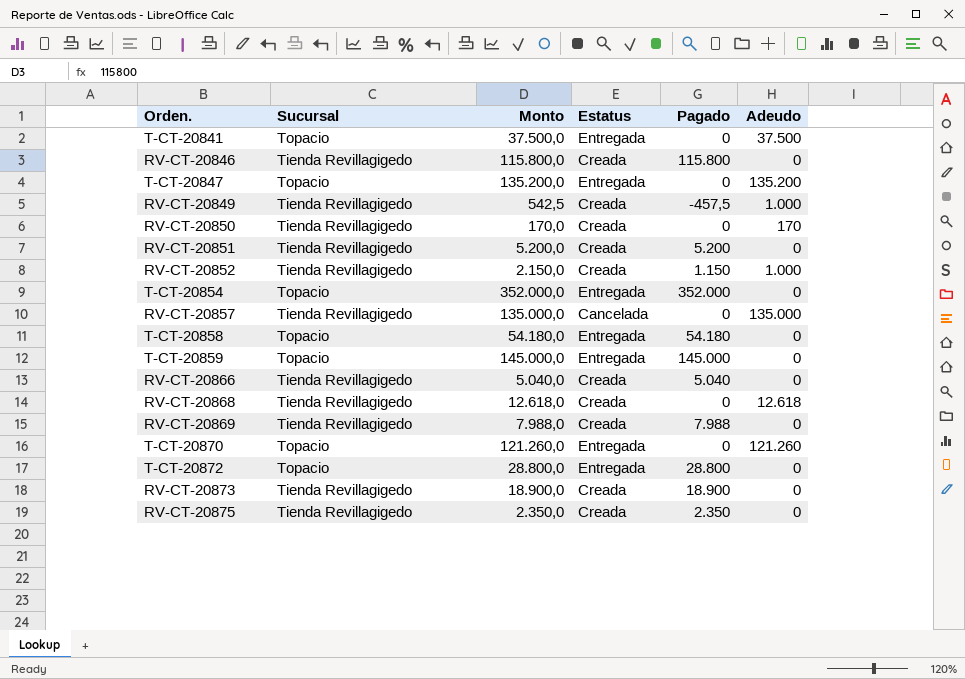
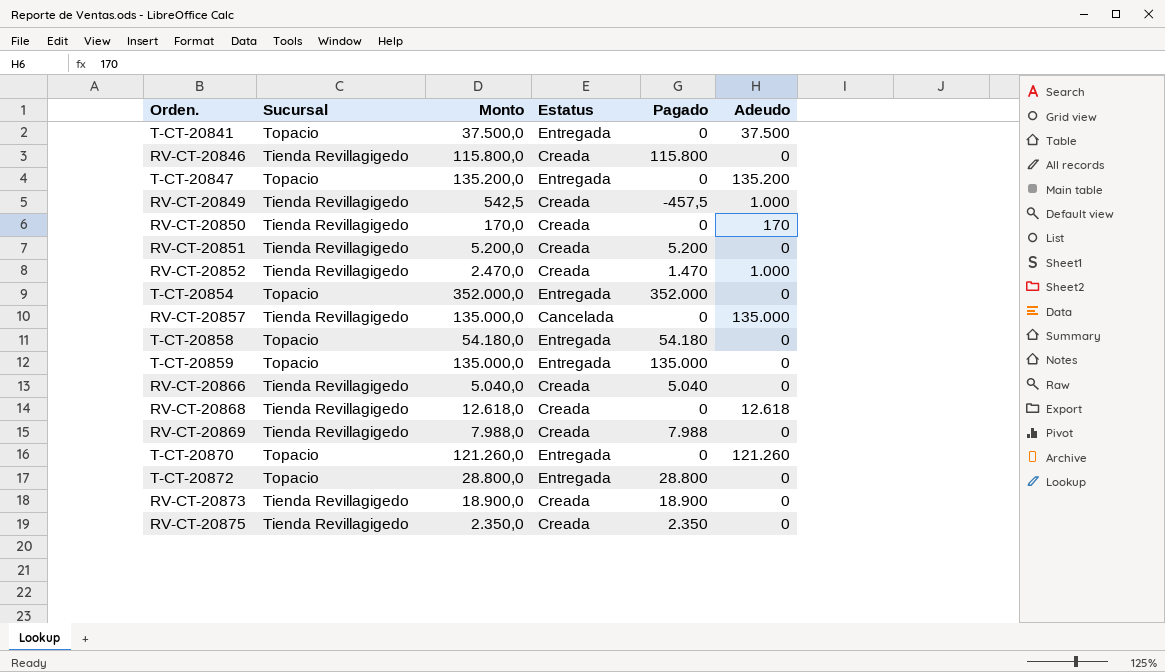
RV-CT-20852 | Monto: 2.150,0 -> 2.470,0
RV-CT-20852 | Pagado: 1.150 -> 1.470
T-CT-20859 | Monto: 145.000,0 -> 135.000,0
T-CT-20859 | Pagado: 145.000 -> 135.000

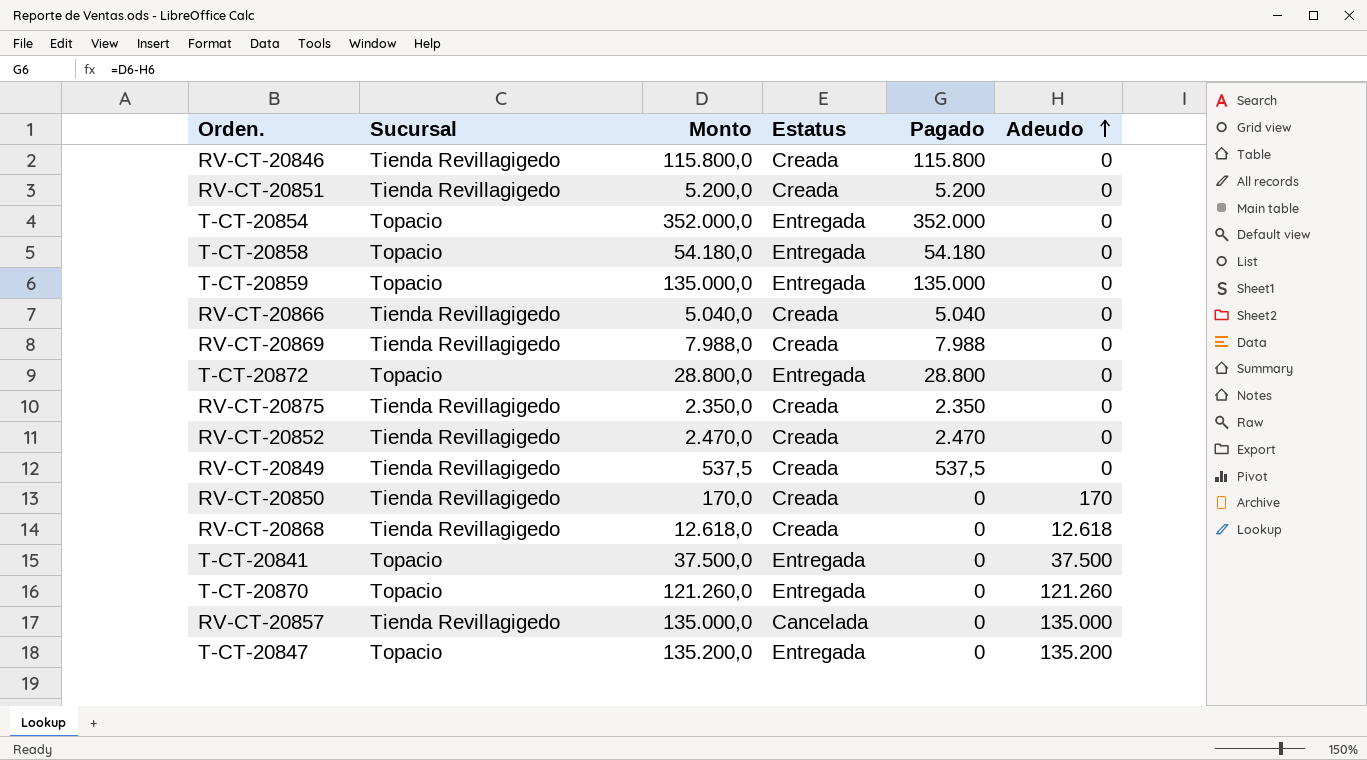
row order: none -> Adeudo ascending
row RV-CT-20873: Tienda Revillagigedo | 18.900,0 | Creada | 18.900 | 0 -> none
RV-CT-20852 | Pagado: 1.470 -> 2.470
RV-CT-20852 | Adeudo: 1.000 -> 0
RV-CT-20849 | Monto: 542,5 -> 537,5
RV-CT-20849 | Pagado: -457,5 -> 537,5
RV-CT-20849 | Adeudo: 1.000 -> 0

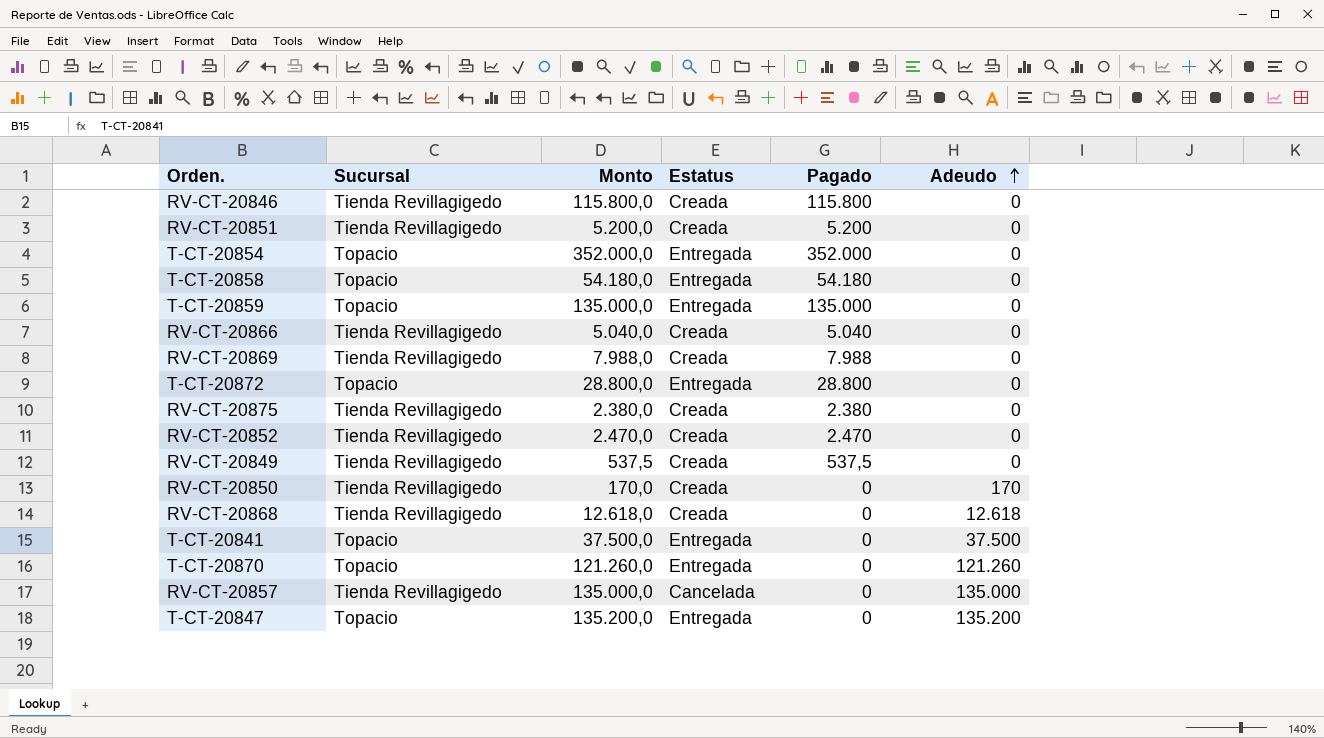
RV-CT-20875 | Monto: 2.350,0 -> 2.380,0
RV-CT-20875 | Pagado: 2.350 -> 2.380

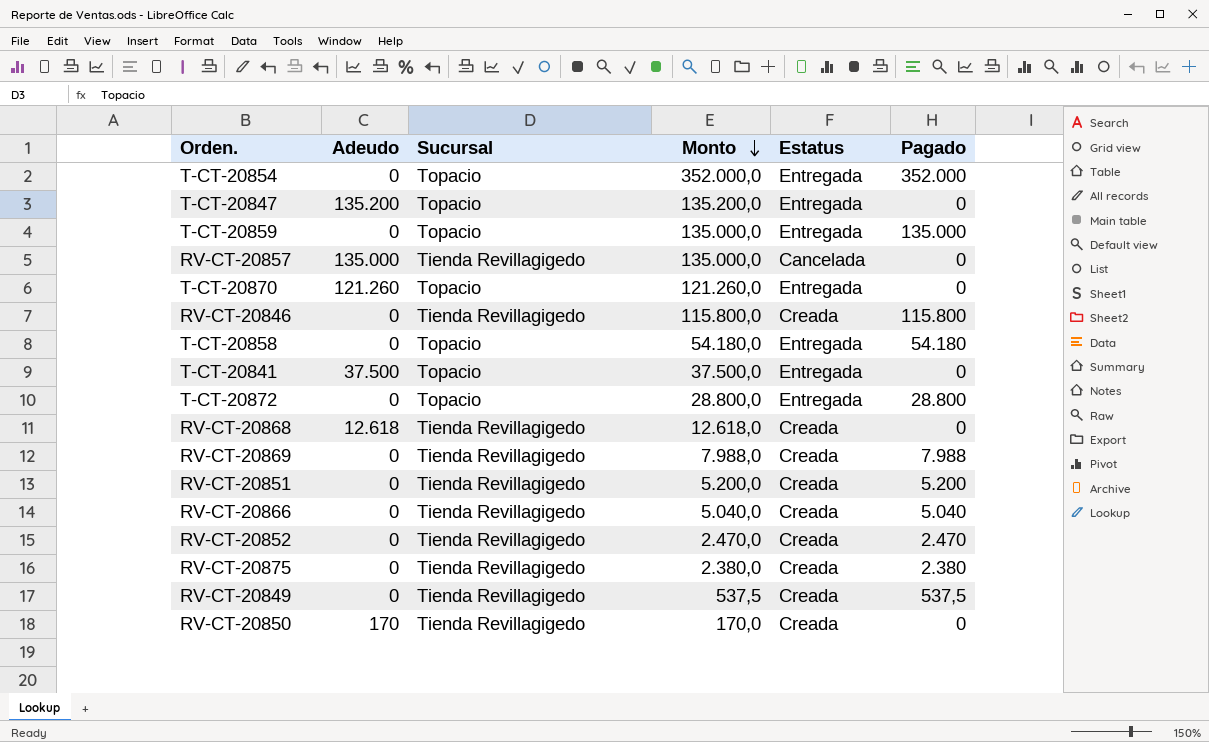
row order: Adeudo ascending -> Monto descending
column Adeudo | position: 6 -> 2

